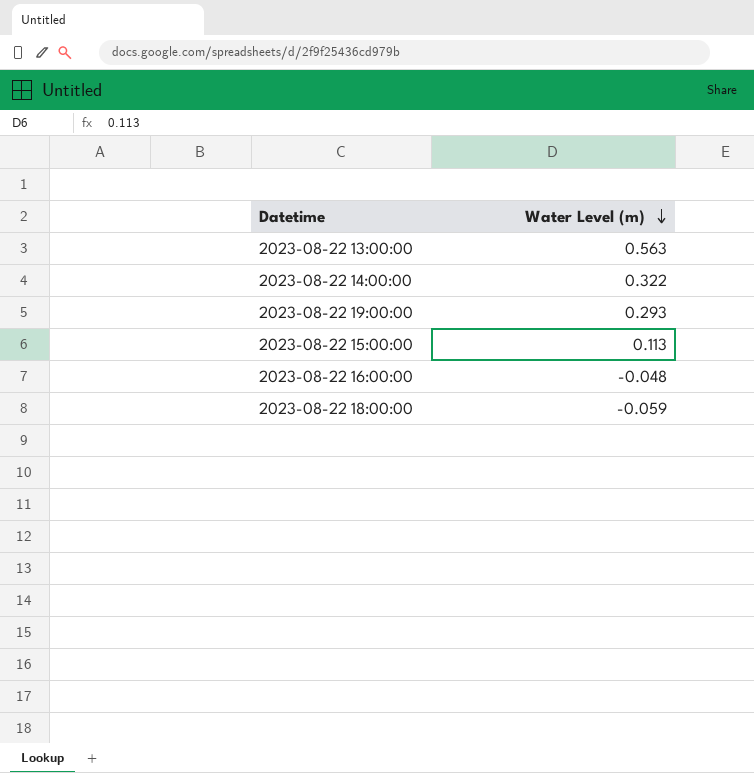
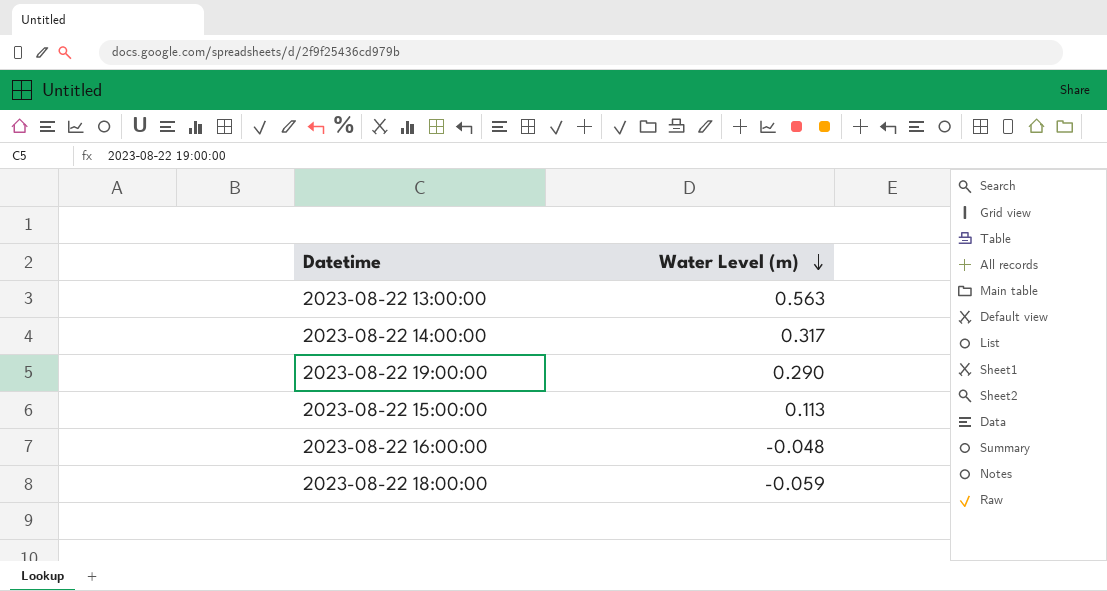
2023-08-22 14:00:00 | Water Level (m): 0.322 -> 0.317
2023-08-22 19:00:00 | Water Level (m): 0.293 -> 0.290

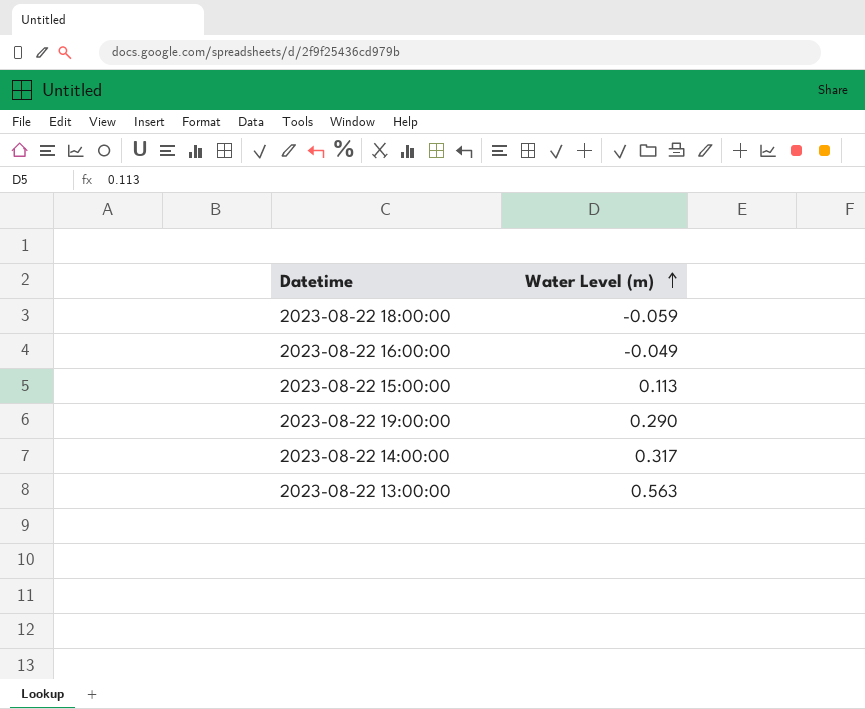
row order: Water Level (m) descending -> Water Level (m) ascending
2023-08-22 16:00:00 | Water Level (m): -0.048 -> -0.049

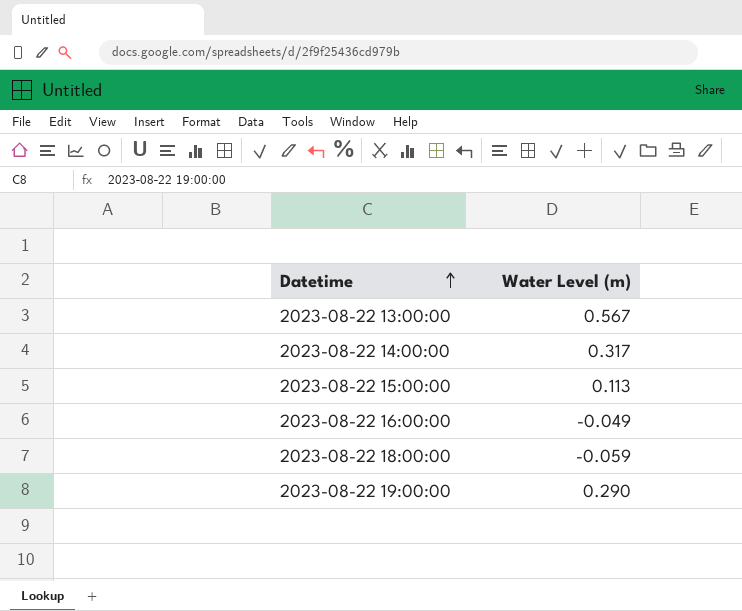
row order: Water Level (m) ascending -> Datetime ascending
2023-08-22 13:00:00 | Water Level (m): 0.563 -> 0.567

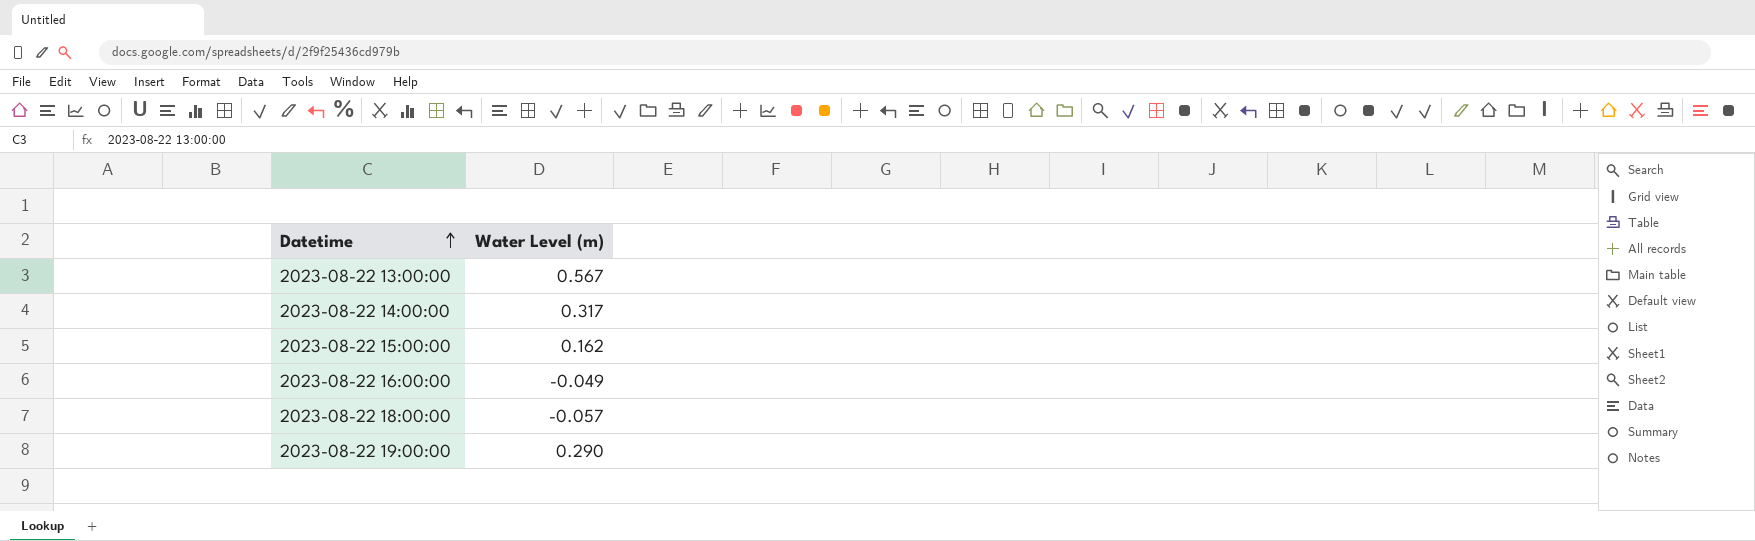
2023-08-22 15:00:00 | Water Level (m): 0.113 -> 0.162
2023-08-22 18:00:00 | Water Level (m): -0.059 -> -0.057

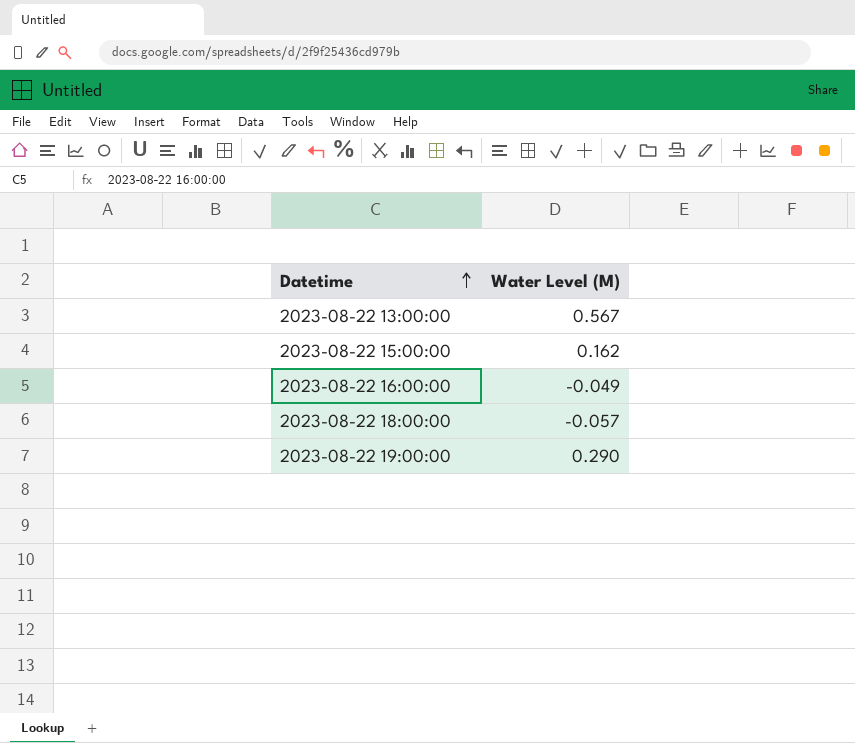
column name: Water Level (m) -> Water Level (M)
row 2023-08-22 14:00:00: 0.317 -> none

